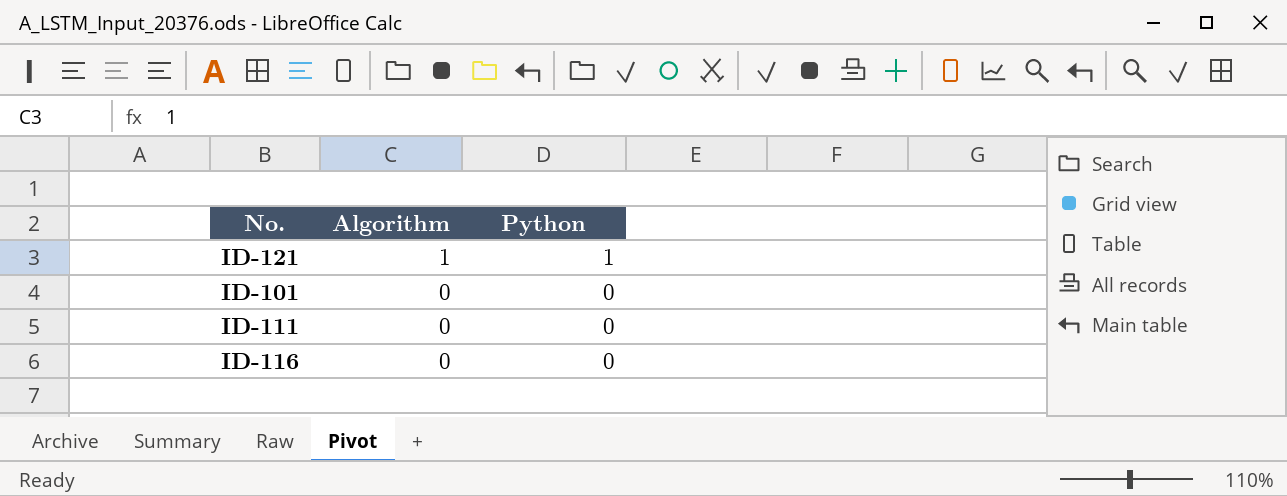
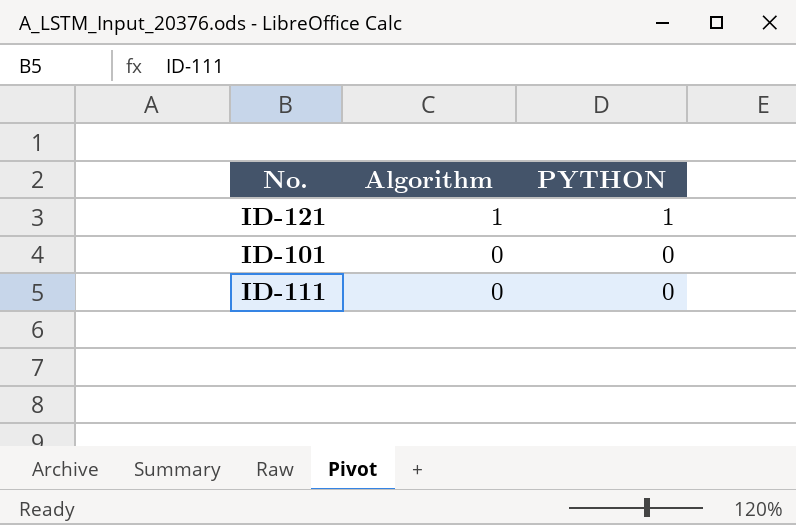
column name: Python -> PYTHON
row ID-116: 0 | 0 -> none

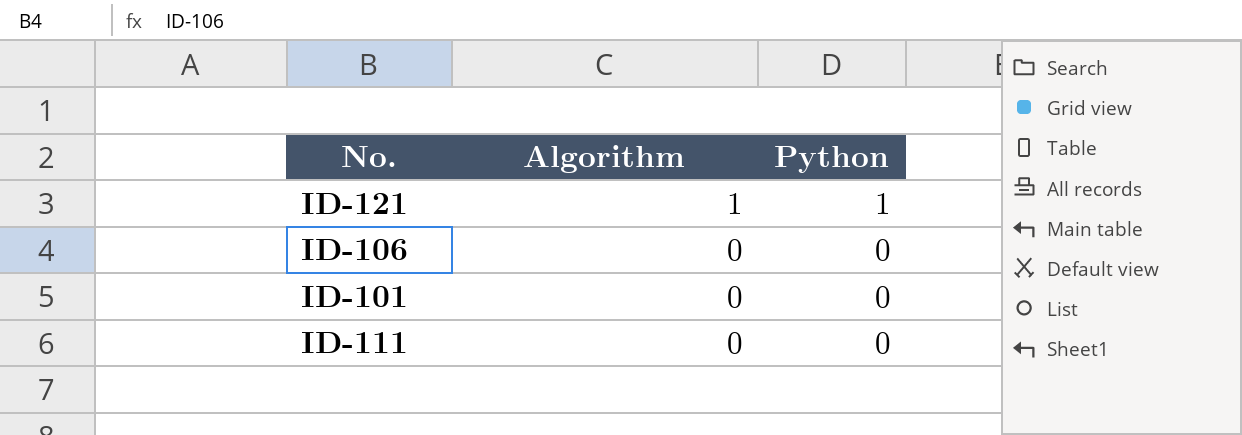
column name: PYTHON -> Python
row ID-106: none -> 0 | 0

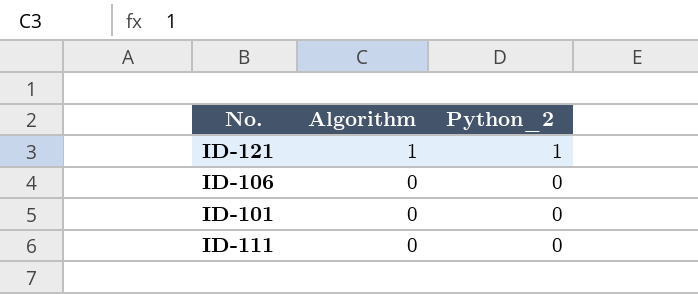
column name: Python -> Python_2

